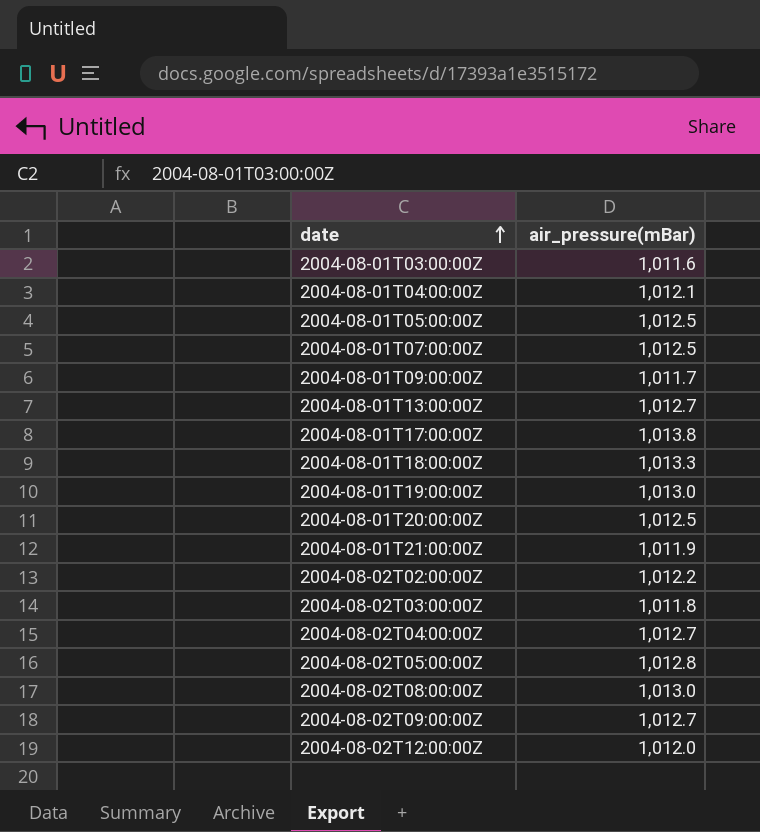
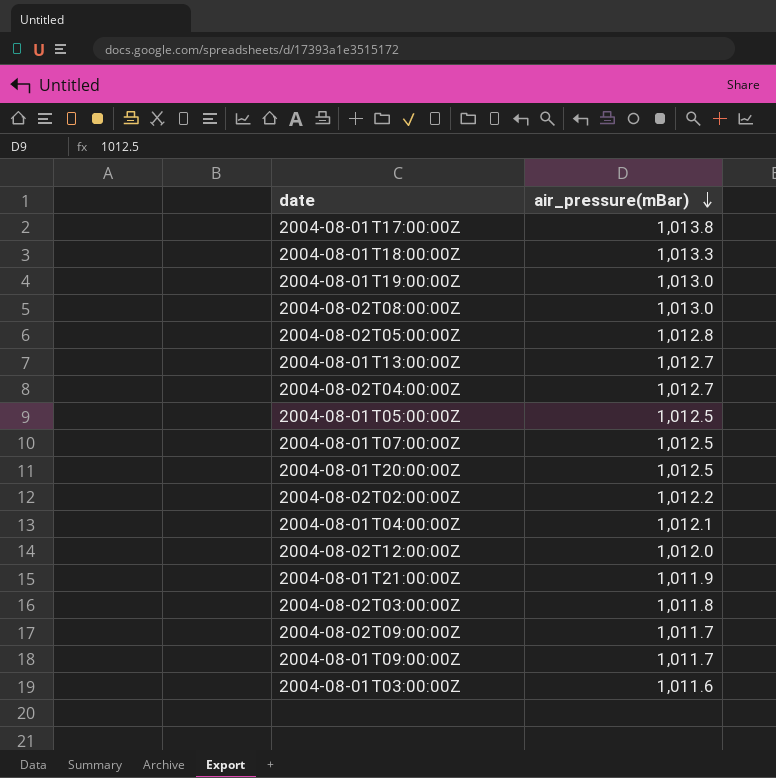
row order: date ascending -> air_pressure(mBar) descending
2004-08-02T09:00:00Z | air_pressure(mBar): 1,012.7 -> 1,011.7

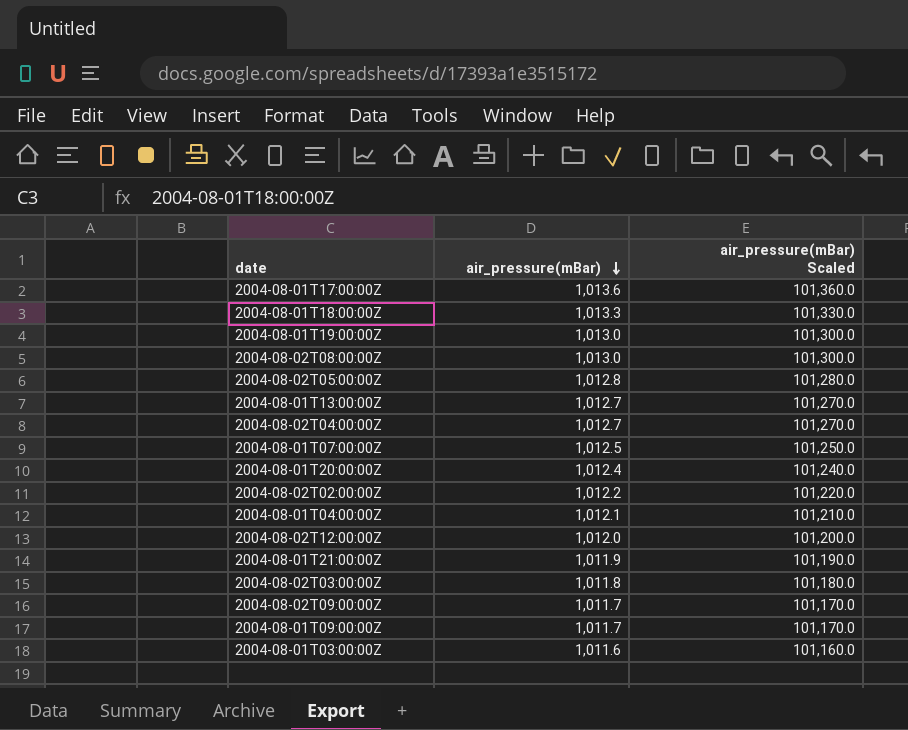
column air_pressure(mBar) Scaled | formula: none -> [air_pressure(mBar)] * 100
row 2004-08-01T05:00:00Z: 1,012.5 -> none
2004-08-01T17:00:00Z | air_pressure(mBar): 1,013.8 -> 1,013.6
2004-08-01T20:00:00Z | air_pressure(mBar): 1,012.5 -> 1,012.4

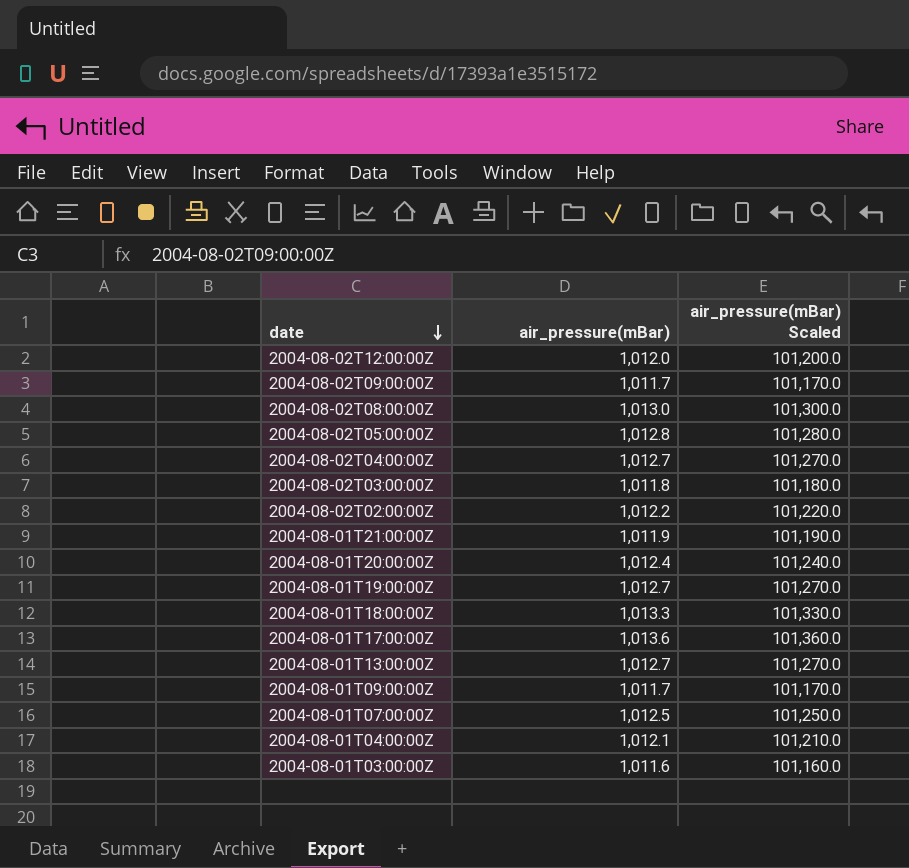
row order: air_pressure(mBar) descending -> date descending
2004-08-01T19:00:00Z | air_pressure(mBar): 1,013.0 -> 1,012.7
2004-08-01T19:00:00Z | air_pressure(mBar) Scaled: 101,300.0 -> 101,270.0

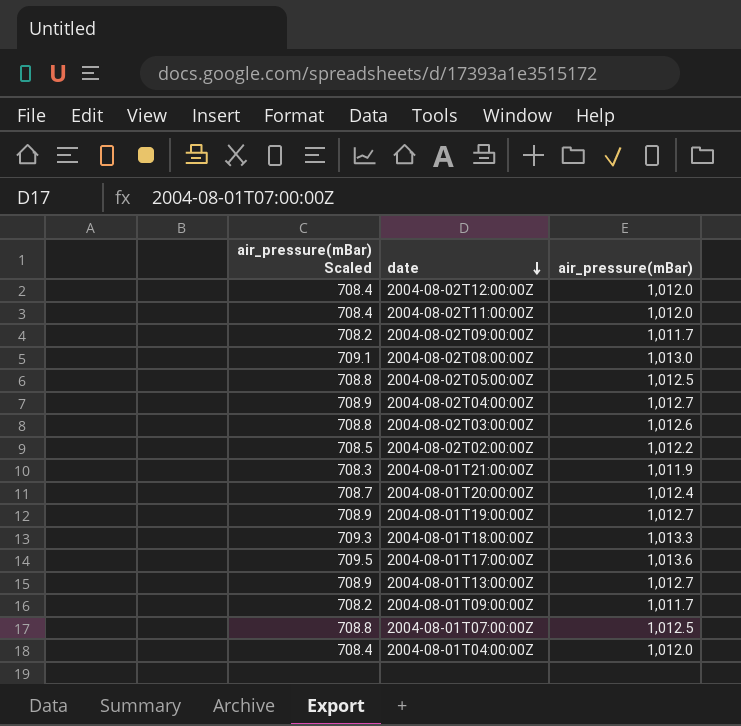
column air_pressure(mBar) Scaled | formula: [air_pressure(mBar)] * 100 -> [air_pressure(mBar)] * 0.7
column air_pressure(mBar) Scaled | position: 3 -> 1
row 2004-08-01T03:00:00Z: 1,011.6 | 101,160.0 -> none
row 2004-08-02T11:00:00Z: none -> 708.4 | 1,012.0
2004-08-02T05:00:00Z | air_pressure(mBar): 1,012.8 -> 1,012.5
2004-08-02T03:00:00Z | air_pressure(mBar): 1,011.8 -> 1,012.6
2004-08-01T04:00:00Z | air_pressure(mBar): 1,012.1 -> 1,012.0

